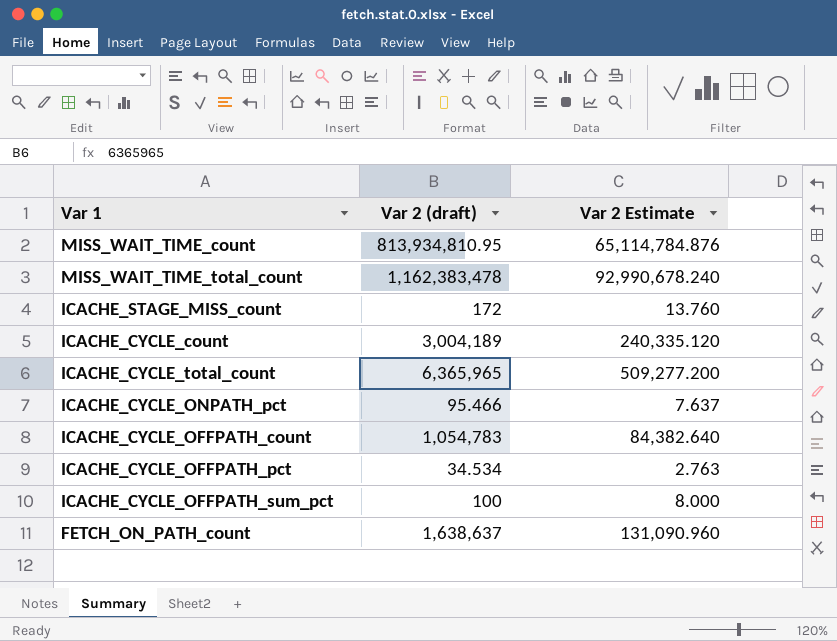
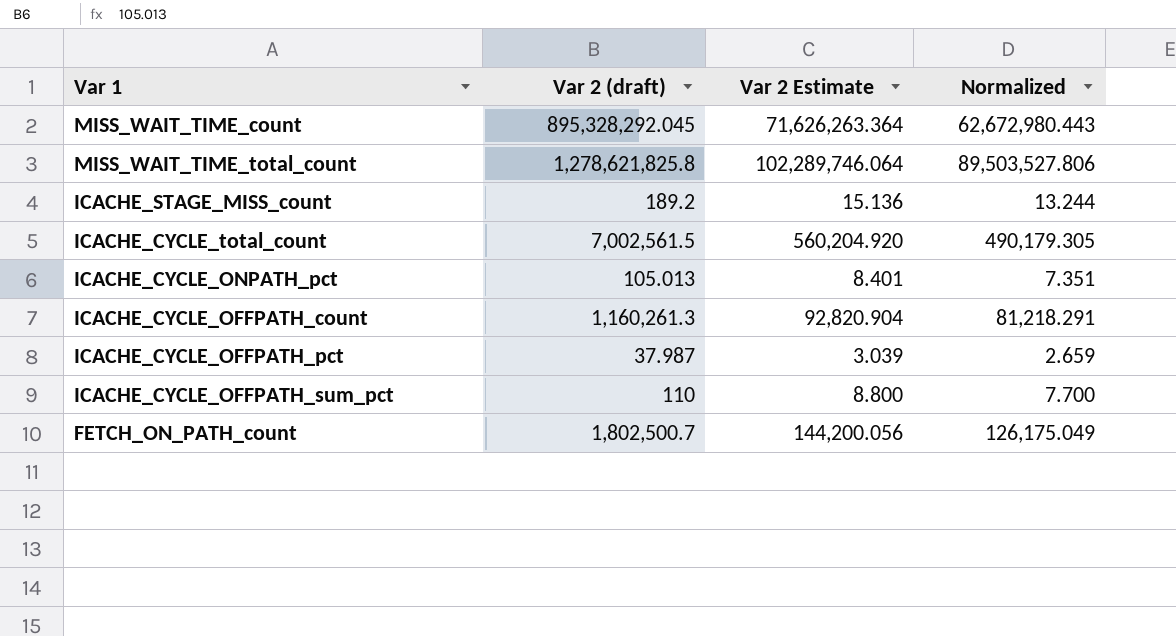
column Normalized | formula: none -> [Var 2 (draft)] * 0.07
row ICACHE_CYCLE_count: 3,004,189 | 240,335.120 -> none
MISS_WAIT_TIME_count | Var 2 (draft): 813,934,810.95 -> 895,328,292.045
MISS_WAIT_TIME_count | Var 2 Estimate: 65,114,784.876 -> 71,626,263.364
MISS_WAIT_TIME_total_count | Var 2 (draft): 1,162,383,478 -> 1,278,621,825.8
MISS_WAIT_TIME_total_count | Var 2 Estimate: 92,990,678.240 -> 102,289,746.064
ICACHE_STAGE_MISS_count | Var 2 (draft): 172 -> 189.2
ICACHE_STAGE_MISS_count | Var 2 Estimate: 13.760 -> 15.136
ICACHE_CYCLE_total_count | Var 2 (draft): 6,365,965 -> 7,002,561.5
ICACHE_CYCLE_total_count | Var 2 Estimate: 509,277.200 -> 560,204.920
ICACHE_CYCLE_ONPATH_pct | Var 2 (draft): 95.466 -> 105.013
ICACHE_CYCLE_ONPATH_pct | Var 2 Estimate: 7.637 -> 8.401
ICACHE_CYCLE_OFFPATH_count | Var 2 (draft): 1,054,783 -> 1,160,261.3
ICACHE_CYCLE_OFFPATH_count | Var 2 Estimate: 84,382.640 -> 92,820.904
ICACHE_CYCLE_OFFPATH_pct | Var 2 (draft): 34.534 -> 37.987
ICACHE_CYCLE_OFFPATH_pct | Var 2 Estimate: 2.763 -> 3.039
ICACHE_CYCLE_OFFPATH_sum_pct | Var 2 (draft): 100 -> 110
ICACHE_CYCLE_OFFPATH_sum_pct | Var 2 Estimate: 8.000 -> 8.800
FETCH_ON_PATH_count | Var 2 (draft): 1,638,637 -> 1,802,500.7
FETCH_ON_PATH_count | Var 2 Estimate: 131,090.960 -> 144,200.056

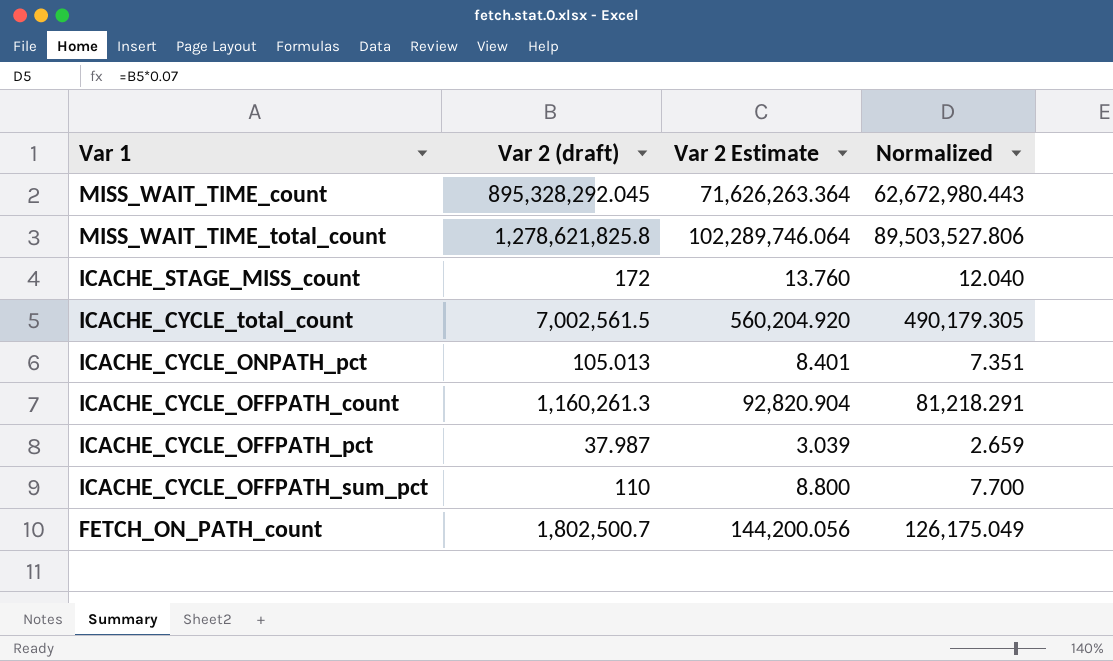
ICACHE_STAGE_MISS_count | Var 2 (draft): 189.2 -> 172
ICACHE_STAGE_MISS_count | Var 2 Estimate: 15.136 -> 13.760
ICACHE_STAGE_MISS_count | Normalized: 13.244 -> 12.040

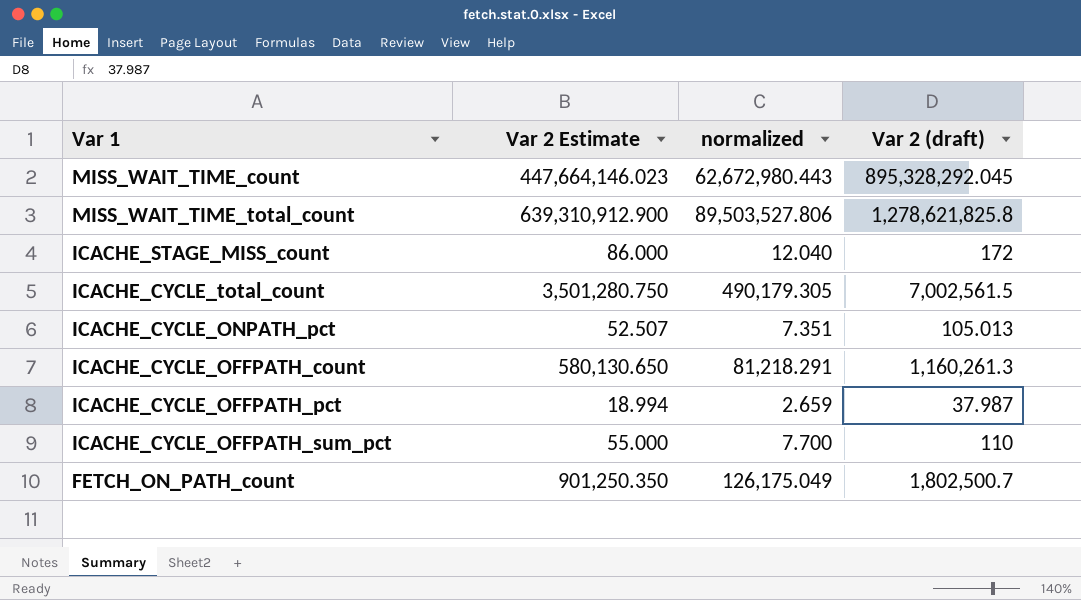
column Var 2 Estimate | formula: [Var 2 (draft)] * 0.08 -> [Var 2 (draft)] * 0.5
column name: Normalized -> normalized
column Var 2 (draft) | position: 2 -> 4

